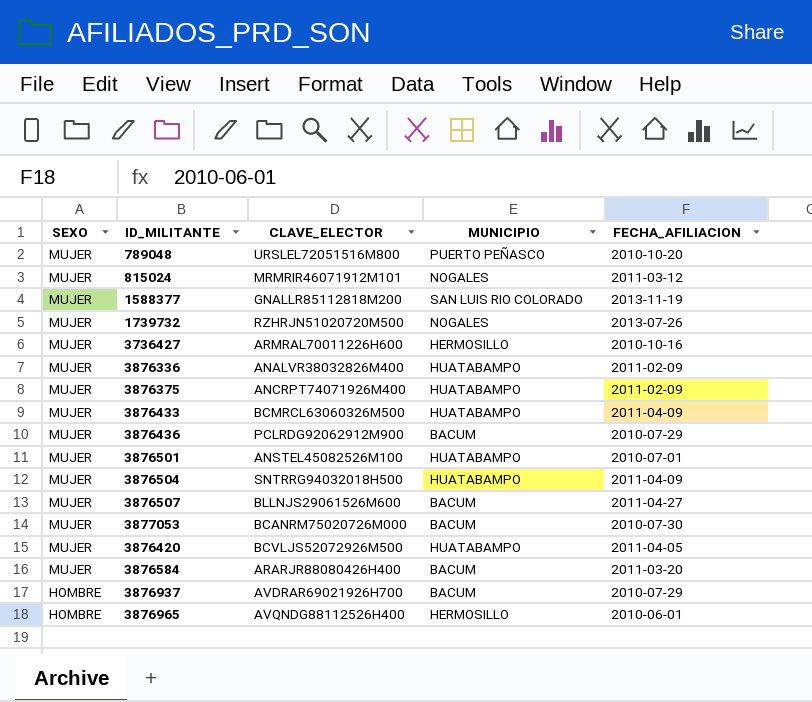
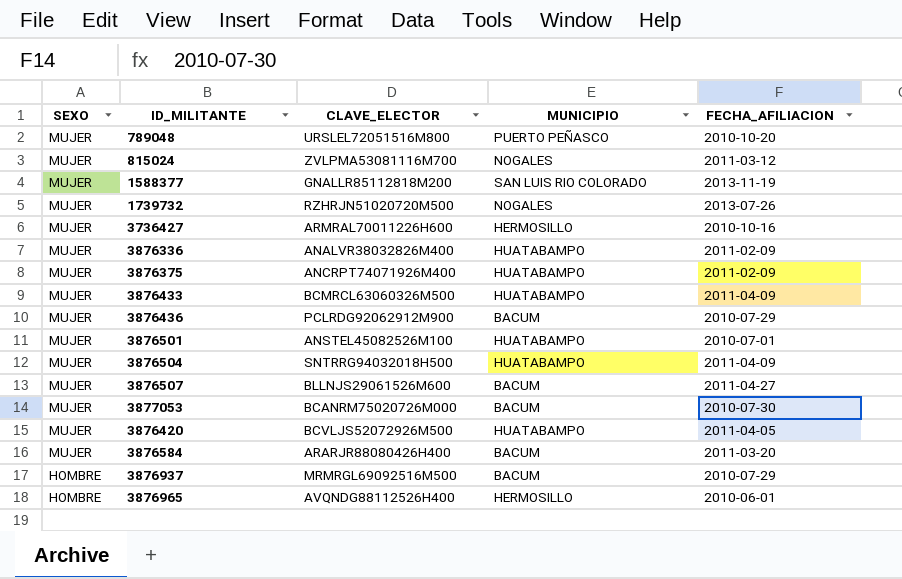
815024 | CLAVE_ELECTOR: MRMRIR46071912M101 -> ZVLPMA53081116M700
3876937 | CLAVE_ELECTOR: AVDRAR69021926H700 -> MRMRGL69092516M500

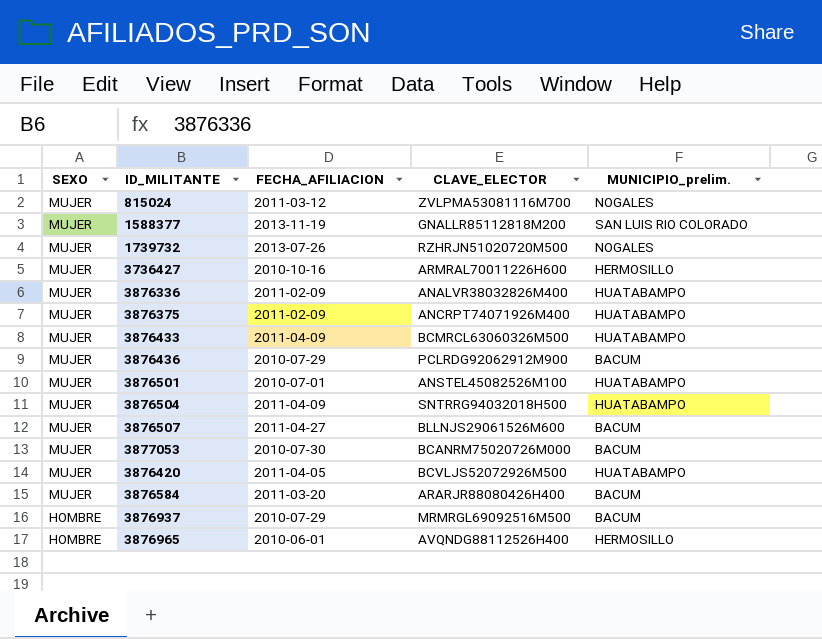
column FECHA_AFILIACION | position: 5 -> 3
column name: MUNICIPIO -> MUNICIPIO_prelim.
row 789048: MUJER | URSLEL72051516M800 | PUERTO PEÑASCO | 2010-10-20 -> none

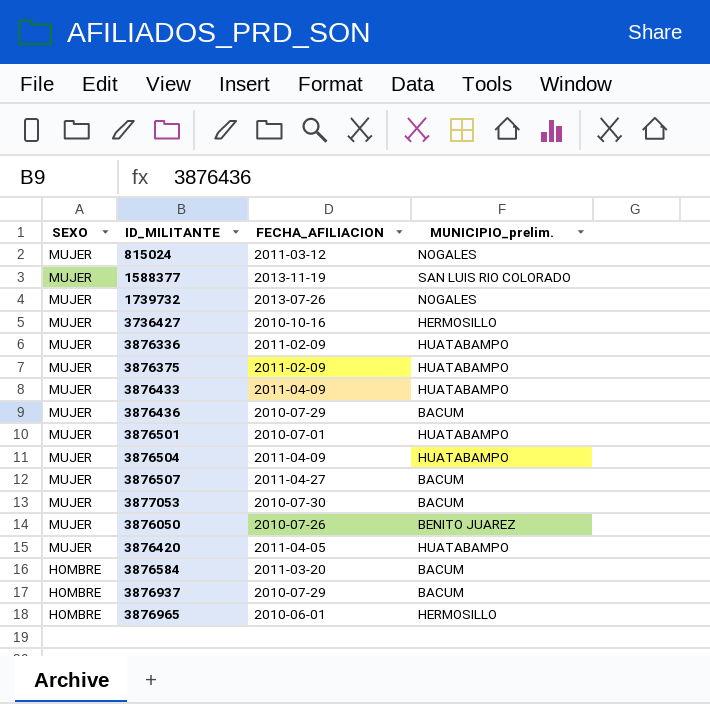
column CLAVE_ELECTOR | position: 4 -> none
row 3876050: none -> MUJER | 2010-07-26 | BENITO JUAREZ
3876584 | SEXO: MUJER -> HOMBRE

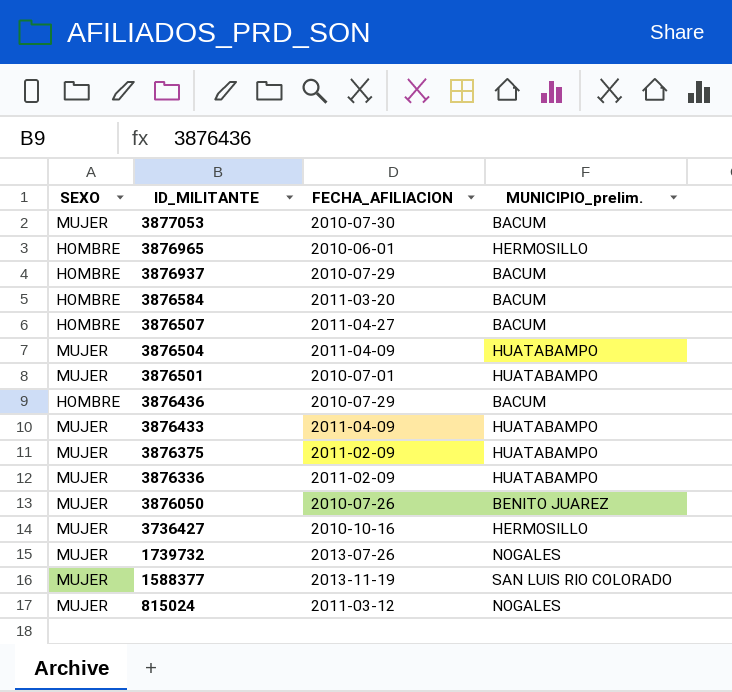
row order: SEXO descending -> ID_MILITANTE descending
row 3876420: MUJER | 2011-04-05 | HUATABAMPO -> none
3876507 | SEXO: MUJER -> HOMBRE
3876436 | SEXO: MUJER -> HOMBRE

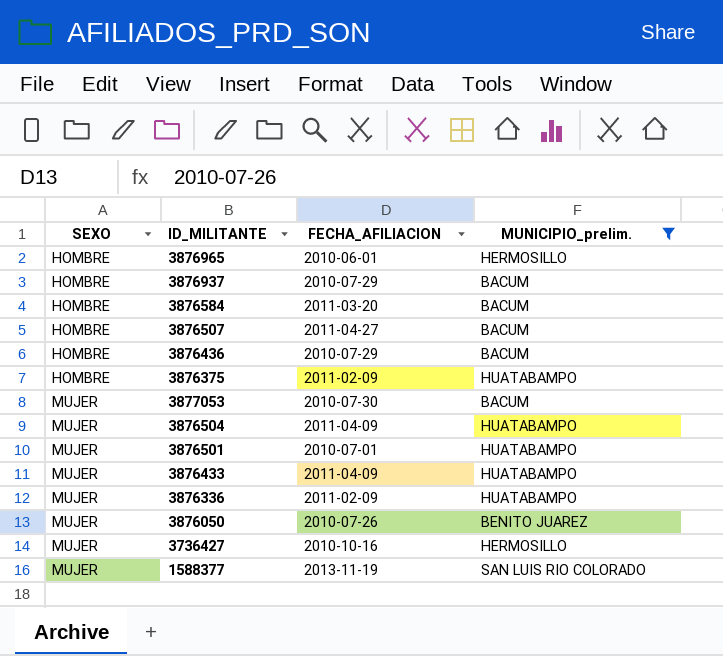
filter: none -> MUNICIPIO_prelim. != NOGALES
row order: ID_MILITANTE descending -> SEXO ascending
3876375 | SEXO: MUJER -> HOMBRE

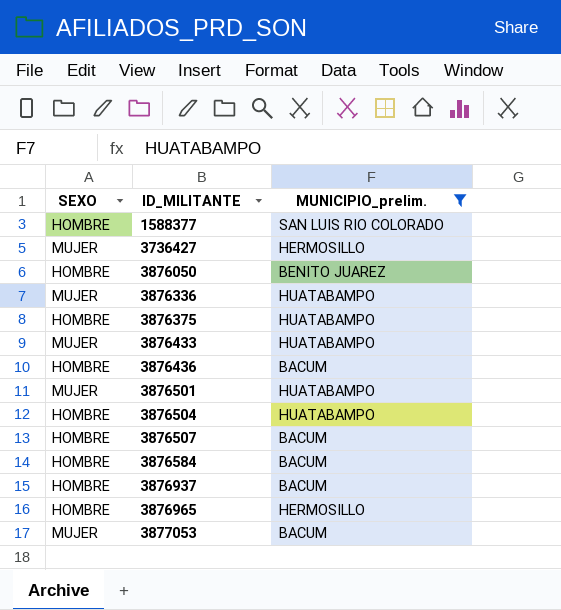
row order: SEXO ascending -> ID_MILITANTE ascending
column FECHA_AFILIACION | position: 3 -> none
1588377 | SEXO: MUJER -> HOMBRE
3876050 | SEXO: MUJER -> HOMBRE
3876504 | SEXO: MUJER -> HOMBRE

